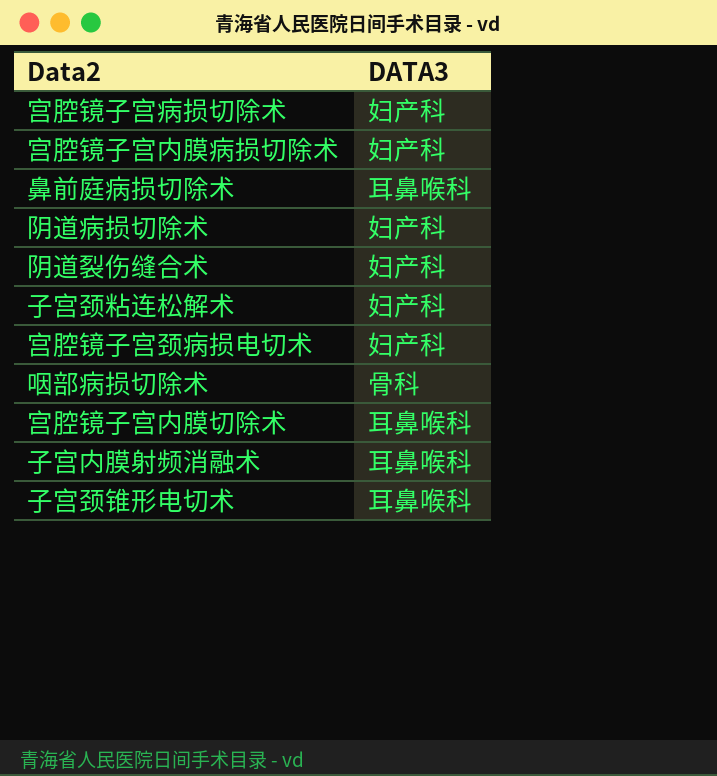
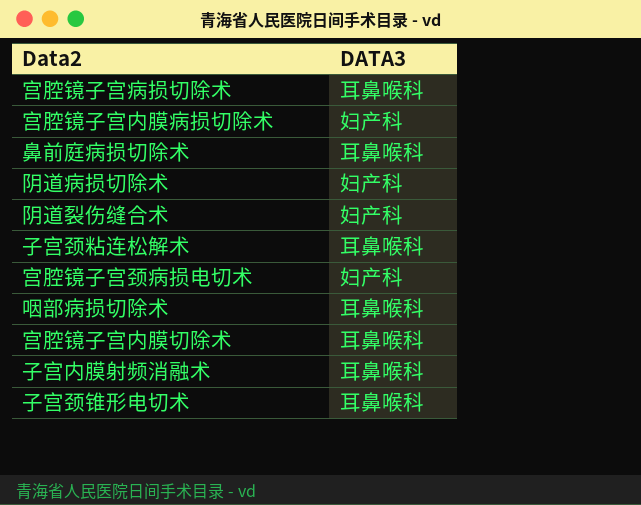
宫腔镜子宫病损切除术 | DATA3: 妇产科 -> 耳鼻喉科
子宫颈粘连松解术 | DATA3: 妇产科 -> 耳鼻喉科
咽部病损切除术 | DATA3: 骨科 -> 耳鼻喉科

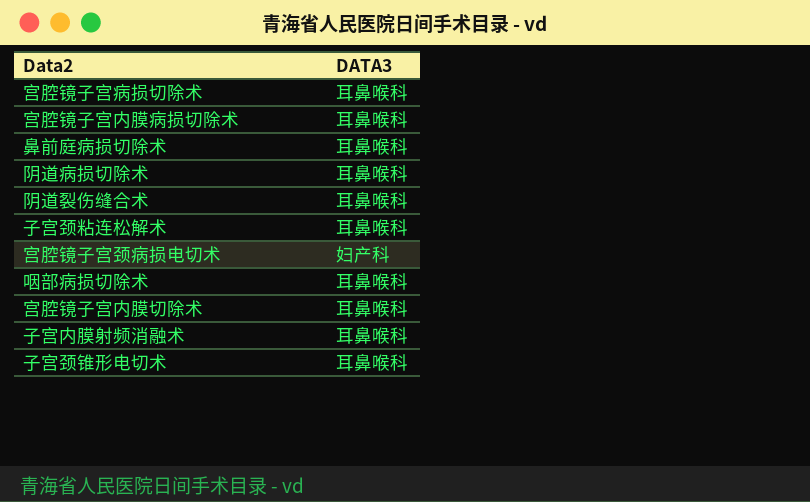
宫腔镜子宫内膜病损切除术 | DATA3: 妇产科 -> 耳鼻喉科
阴道病损切除术 | DATA3: 妇产科 -> 耳鼻喉科
阴道裂伤缝合术 | DATA3: 妇产科 -> 耳鼻喉科

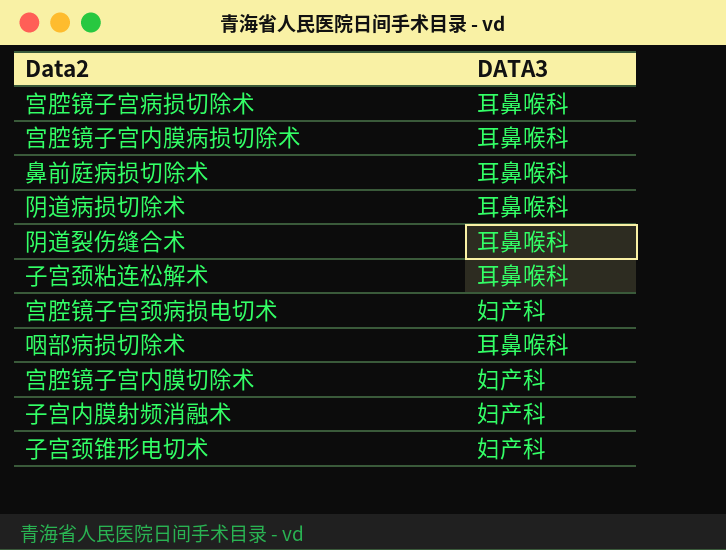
宫腔镜子宫内膜切除术 | DATA3: 耳鼻喉科 -> 妇产科
子宫内膜射频消融术 | DATA3: 耳鼻喉科 -> 妇产科
子宫颈锥形电切术 | DATA3: 耳鼻喉科 -> 妇产科

